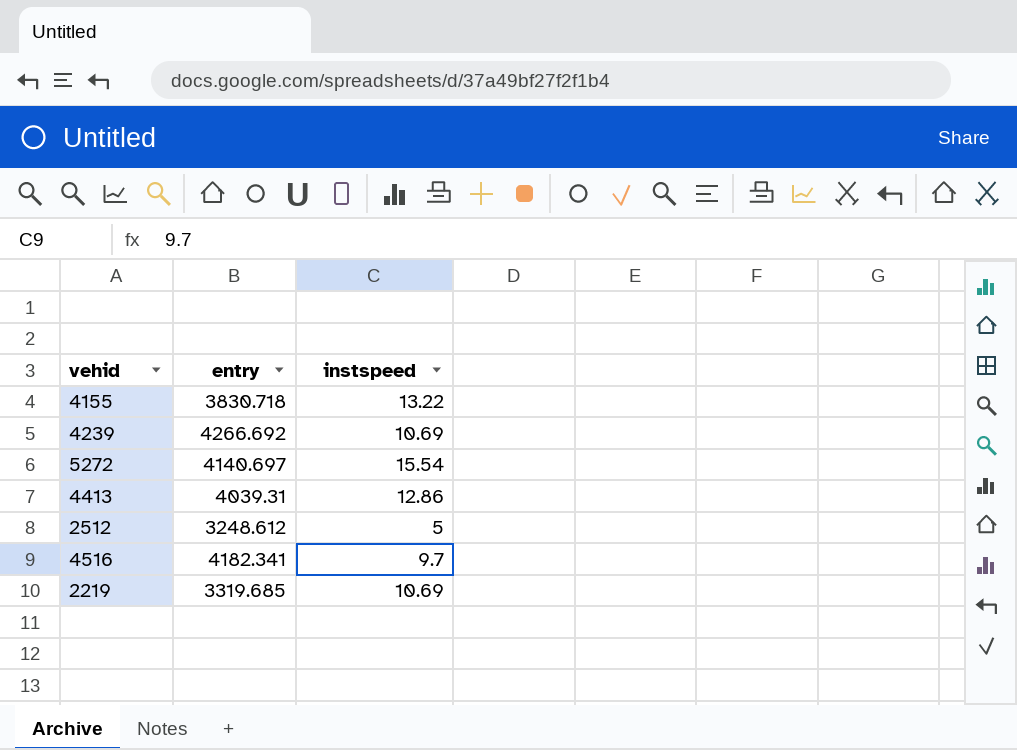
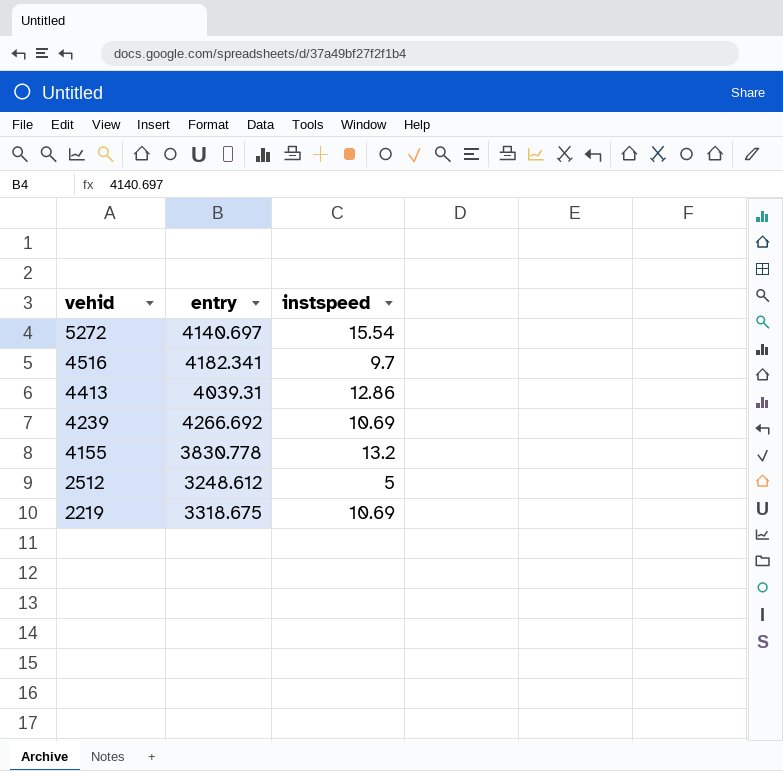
row order: none -> vehid descending
4155 | entry: 3830.718 -> 3830.778
4155 | instspeed: 13.22 -> 13.2
2219 | entry: 3319.685 -> 3318.675

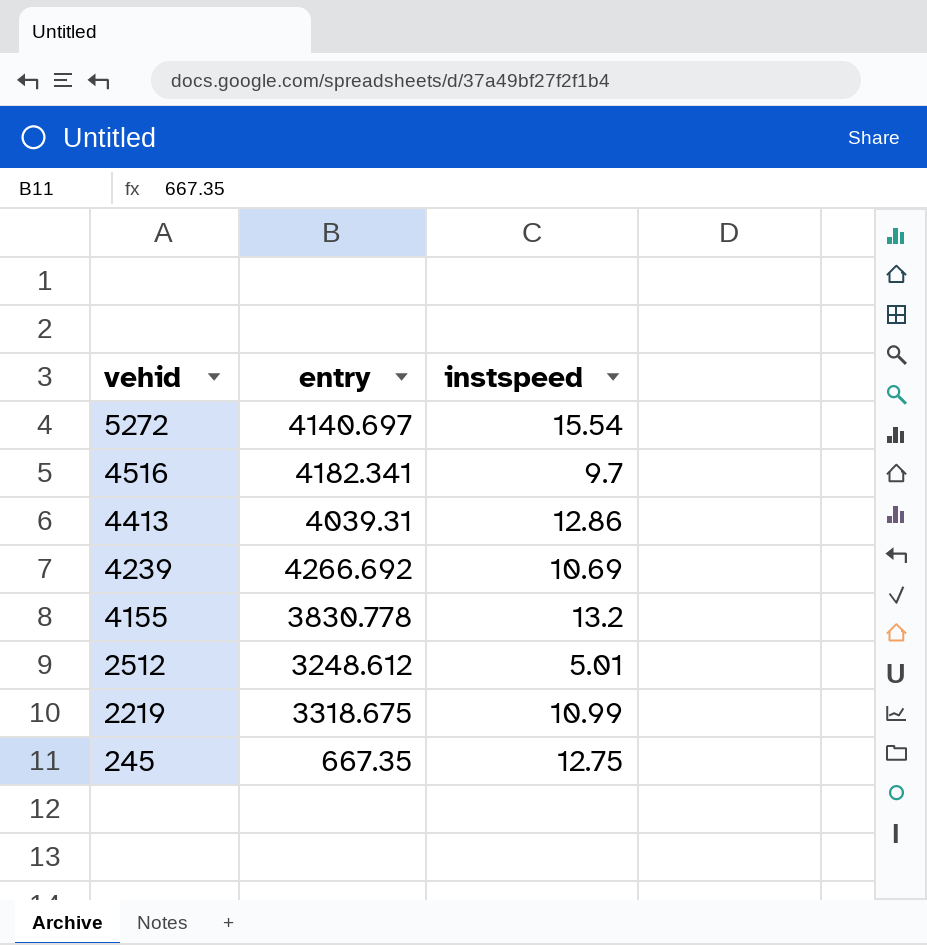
2512 | instspeed: 5 -> 5.01
2219 | instspeed: 10.69 -> 10.99
row 245: none -> 667.35 | 12.75

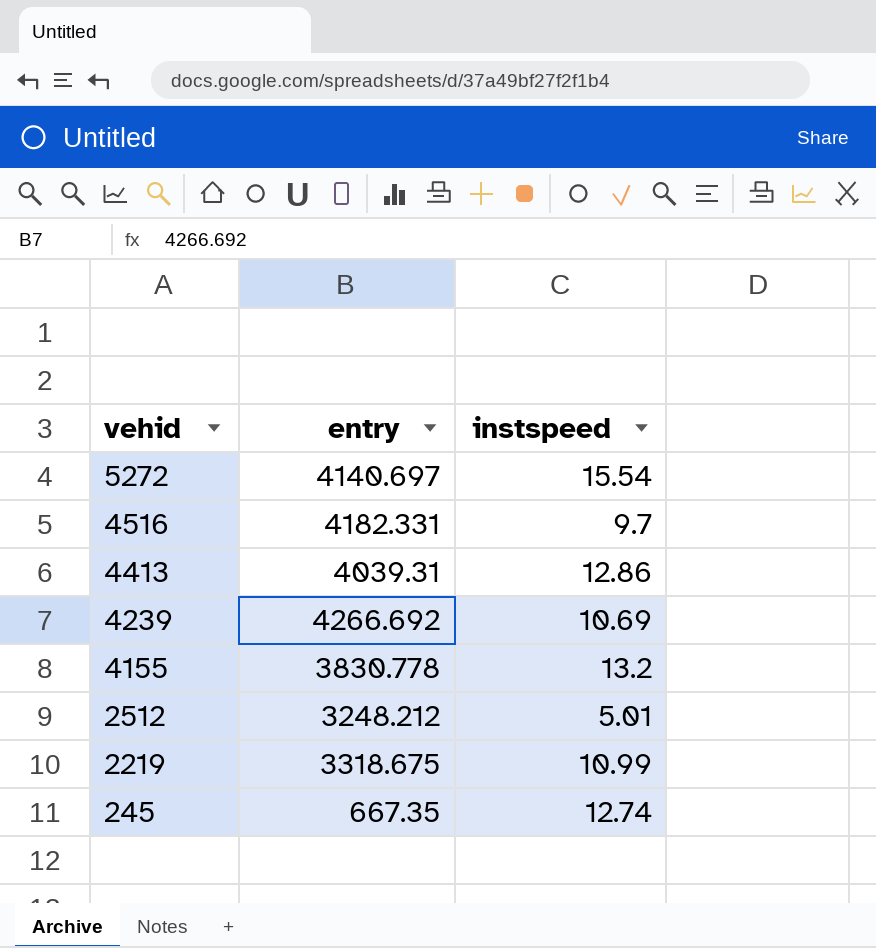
4516 | entry: 4182.341 -> 4182.331
2512 | entry: 3248.612 -> 3248.212
245 | instspeed: 12.75 -> 12.74

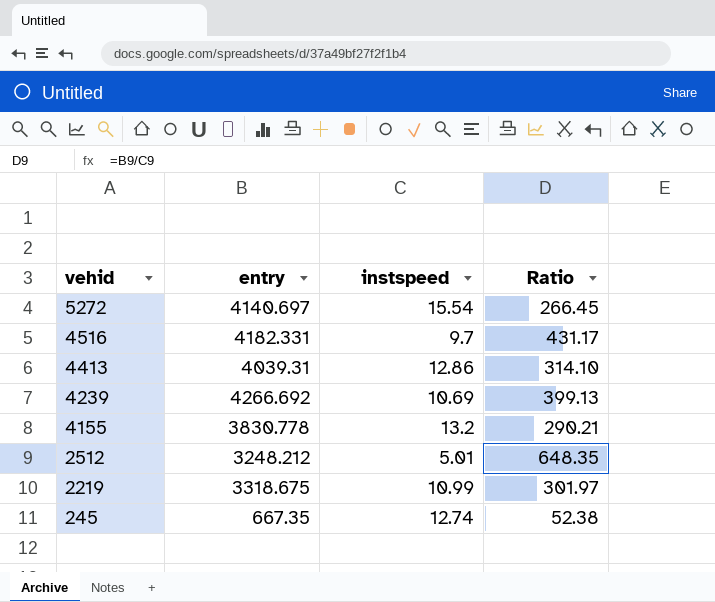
column Ratio | formula: none -> [entry] / [instspeed]

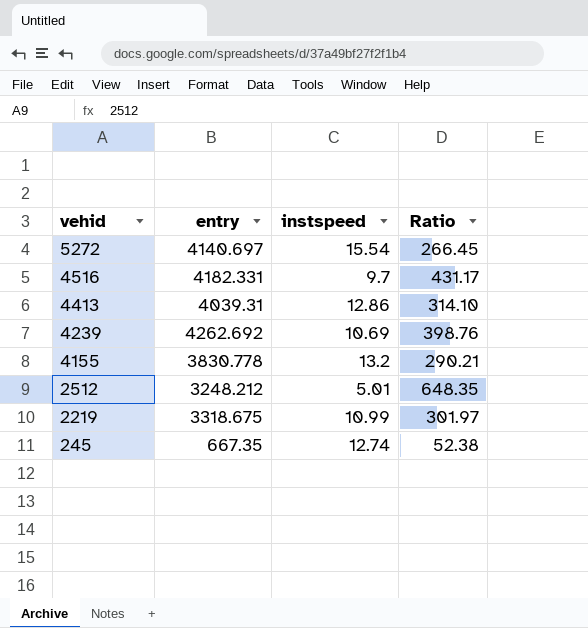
4239 | entry: 4266.692 -> 4262.692
4239 | Ratio: 399.13 -> 398.76

